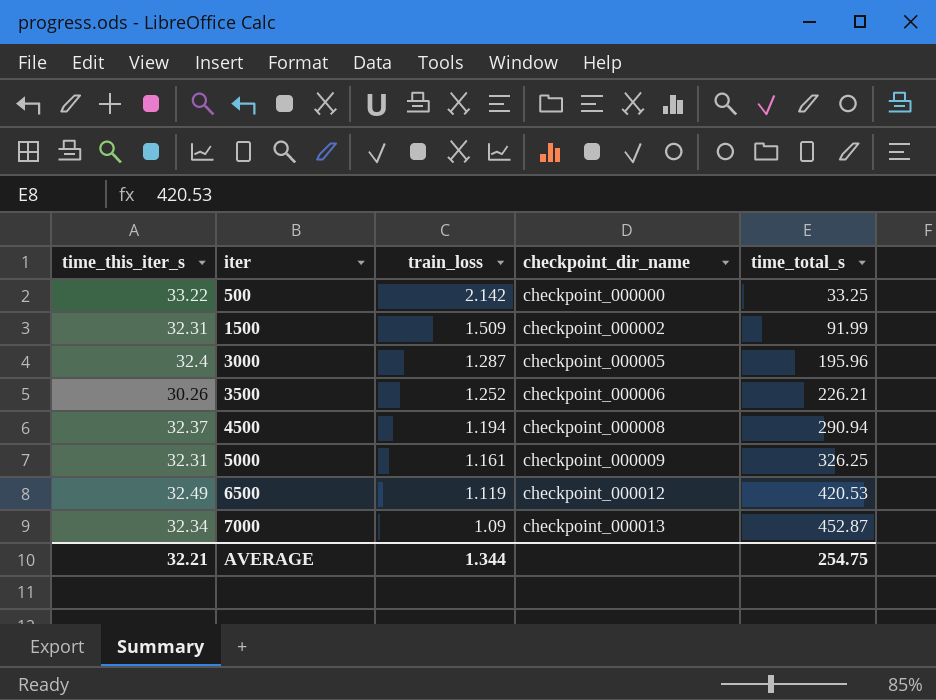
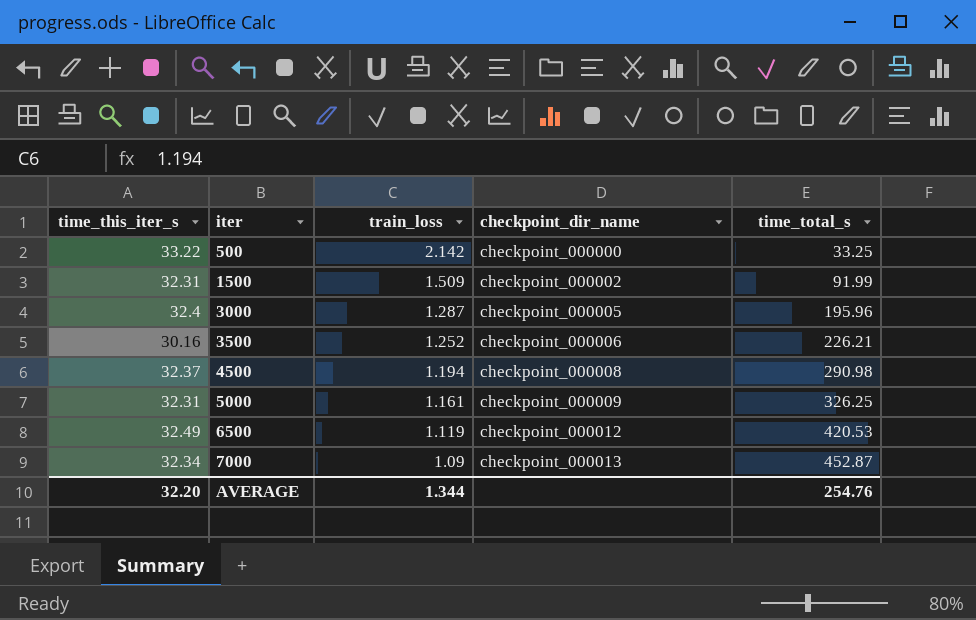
3500 | time_this_iter_s: 30.26 -> 30.16
4500 | time_total_s: 290.94 -> 290.98
AVERAGE | time_this_iter_s: 32.21 -> 32.20
AVERAGE | time_total_s: 254.75 -> 254.76

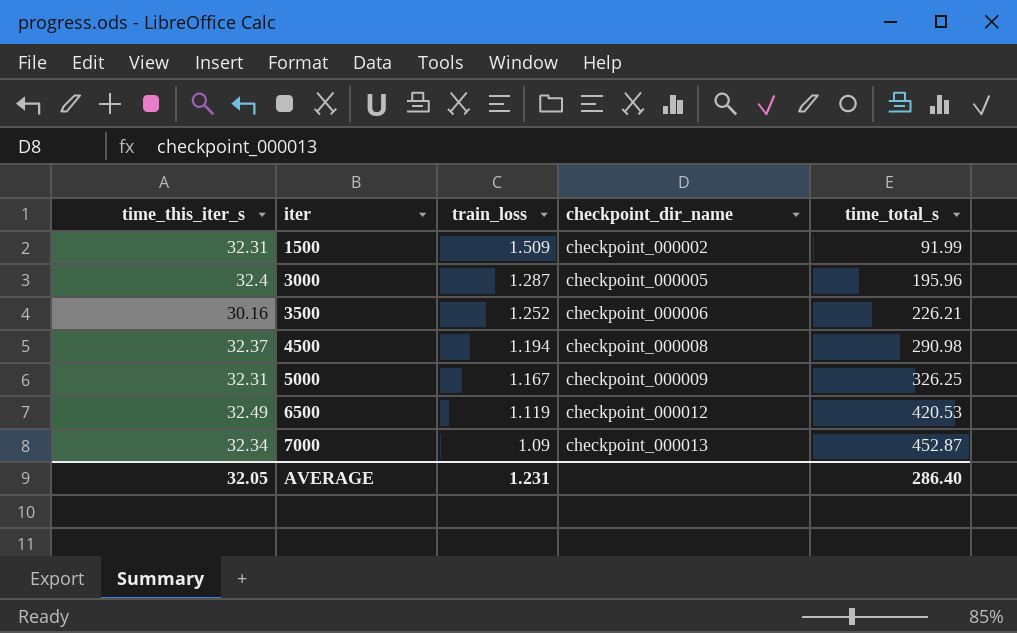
row 500: 33.22 | 2.142 | checkpoint_000000 | 33.25 -> none
5000 | train_loss: 1.161 -> 1.167
AVERAGE | time_this_iter_s: 32.20 -> 32.05
AVERAGE | train_loss: 1.344 -> 1.231
AVERAGE | time_total_s: 254.76 -> 286.40

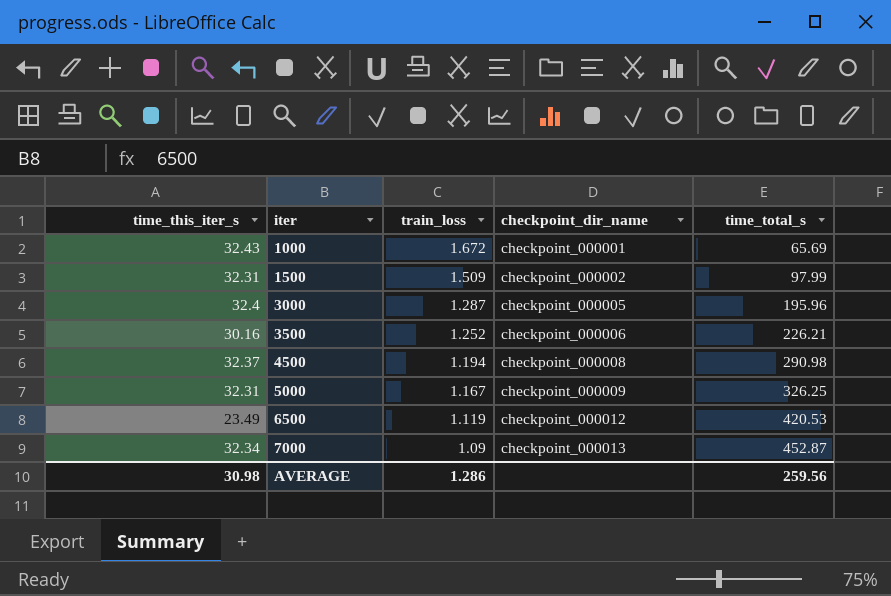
row 1000: none -> 32.43 | 1.672 | checkpoint_000001 | 65.69
1500 | time_total_s: 91.99 -> 97.99
6500 | time_this_iter_s: 32.49 -> 23.49
AVERAGE | time_this_iter_s: 32.05 -> 30.98
AVERAGE | train_loss: 1.231 -> 1.286
AVERAGE | time_total_s: 286.40 -> 259.56

